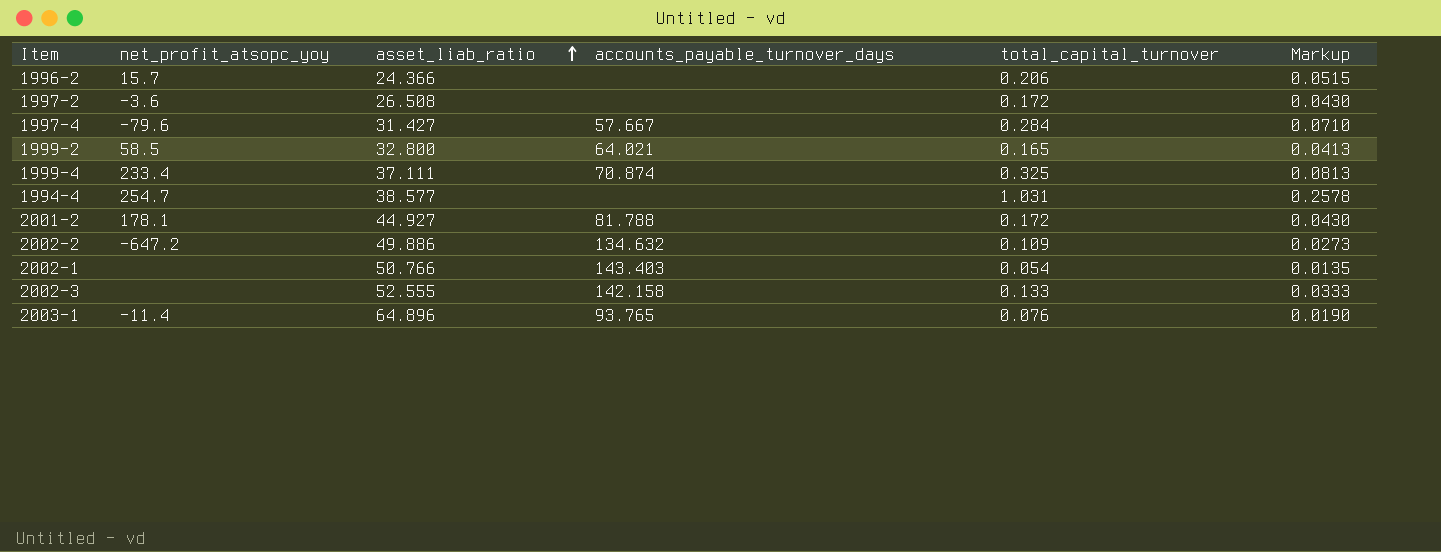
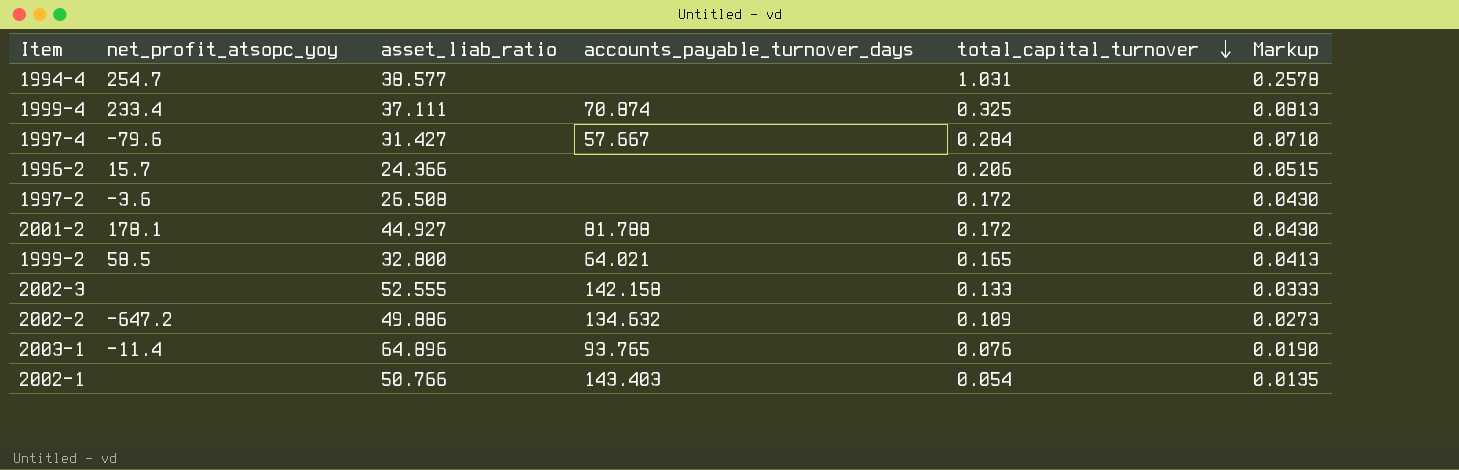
row order: asset_liab_ratio ascending -> total_capital_turnover descending

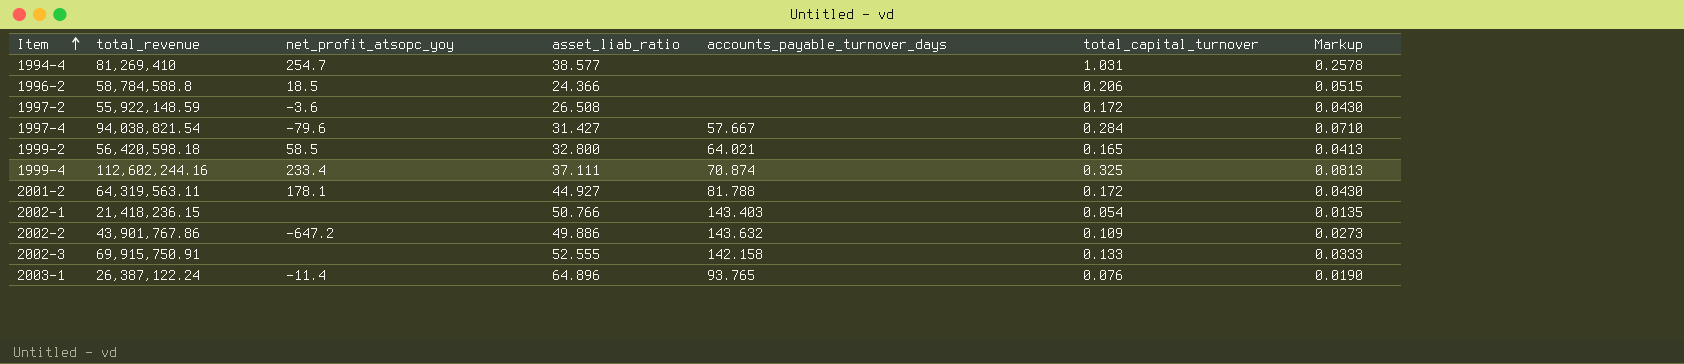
row order: total_capital_turnover descending -> Item ascending
column total_revenue | position: none -> 2
1996-2 | net_profit_atsopc_yoy: 15.7 -> 18.5
2002-2 | accounts_payable_turnover_days: 134.632 -> 143.632

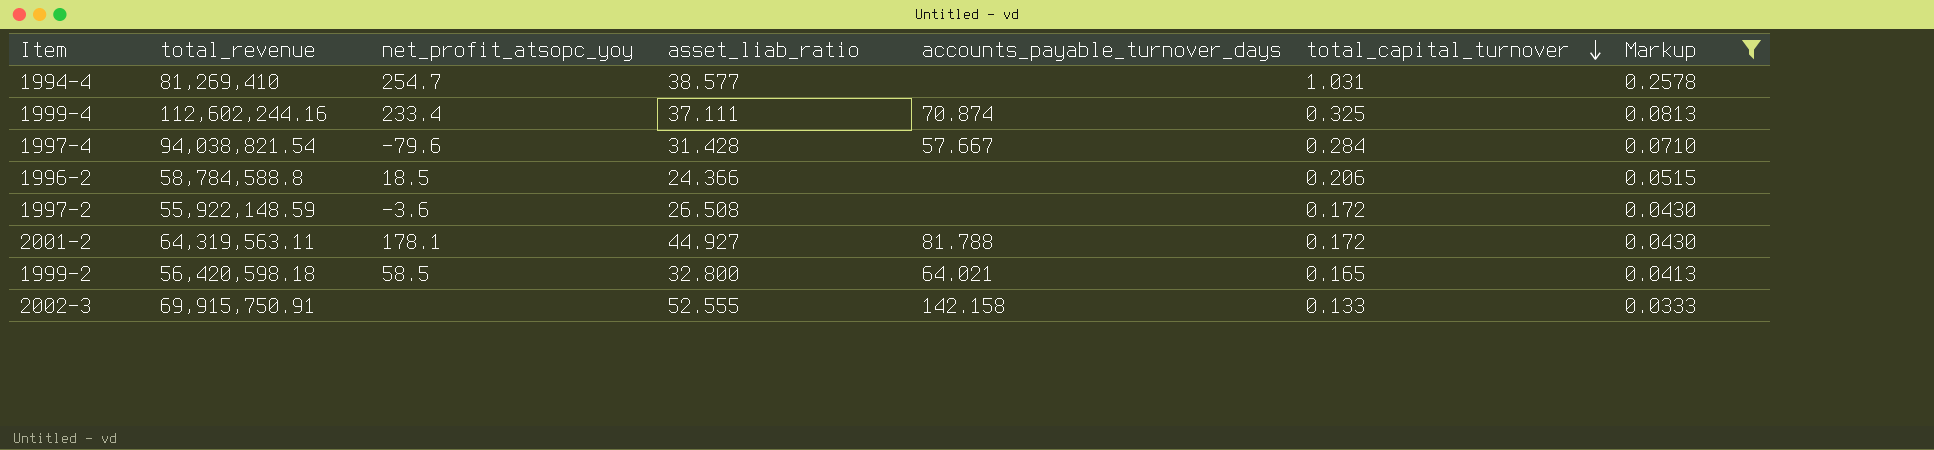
filter: none -> Markup >= 0.0333
row order: Item ascending -> total_capital_turnover descending
1997-4 | asset_liab_ratio: 31.427 -> 31.428

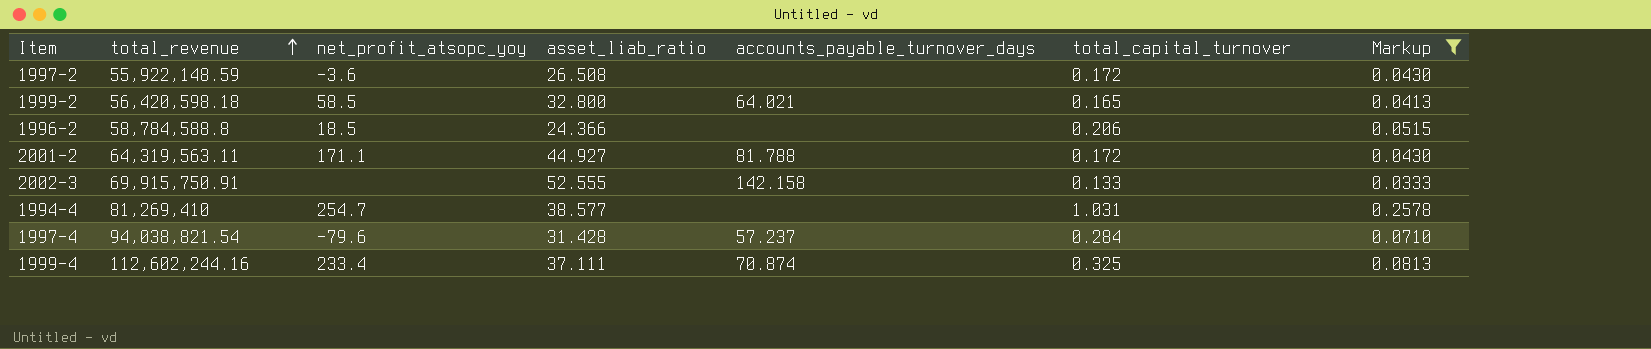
row order: total_capital_turnover descending -> total_revenue ascending
2001-2 | net_profit_atsopc_yoy: 178.1 -> 171.1
1997-4 | accounts_payable_turnover_days: 57.667 -> 57.237

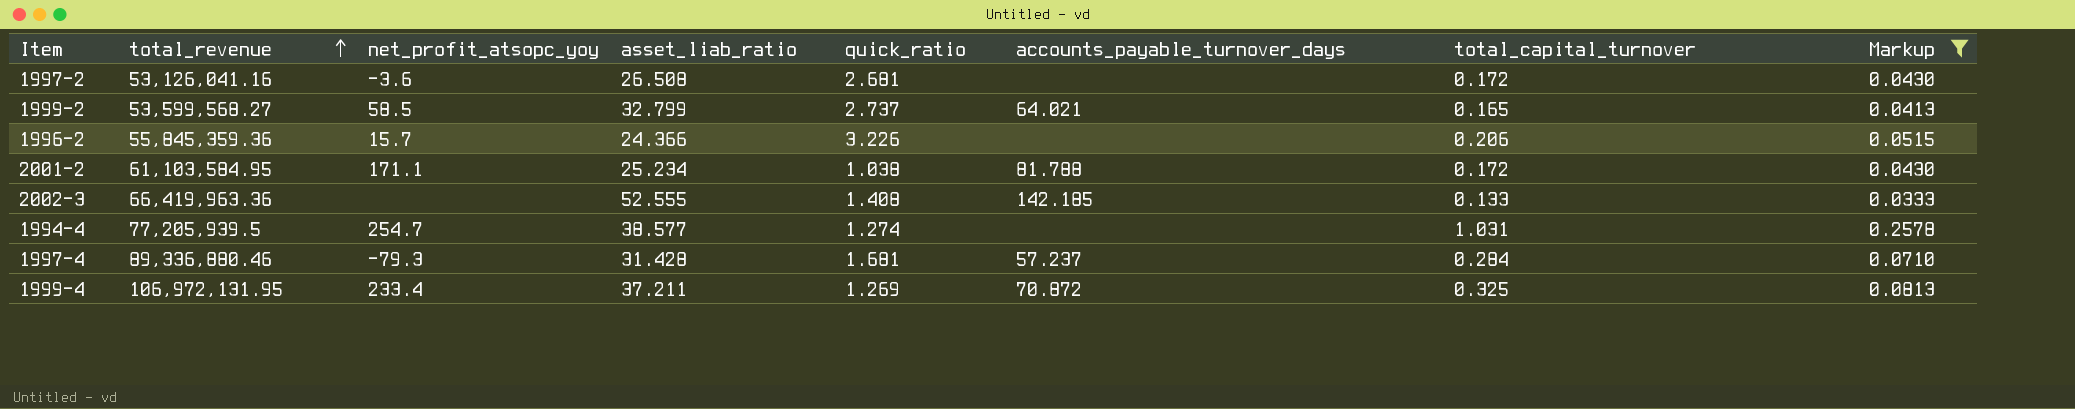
column quick_ratio | position: none -> 5
1997-2 | total_revenue: 55,922,148.59 -> 53,126,041.16
1999-2 | total_revenue: 56,420,598.18 -> 53,599,568.27
1999-2 | asset_liab_ratio: 32.800 -> 32.799
1996-2 | total_revenue: 58,784,588.8 -> 55,845,359.36
1996-2 | net_profit_atsopc_yoy: 18.5 -> 15.7
2001-2 | total_revenue: 64,319,563.11 -> 61,103,584.95
2001-2 | asset_liab_ratio: 44.927 -> 25.234
2002-3 | total_revenue: 69,915,750.91 -> 66,419,963.36
2002-3 | accounts_payable_turnover_days: 142.158 -> 142.185
1994-4 | total_revenue: 81,269,410 -> 77,205,939.5
1997-4 | total_revenue: 94,038,821.54 -> 89,336,880.46
1997-4 | net_profit_atsopc_yoy: -79.6 -> -79.3
1999-4 | total_revenue: 112,602,244.16 -> 106,972,131.95
1999-4 | asset_liab_ratio: 37.111 -> 37.211
1999-4 | accounts_payable_turnover_days: 70.874 -> 70.872

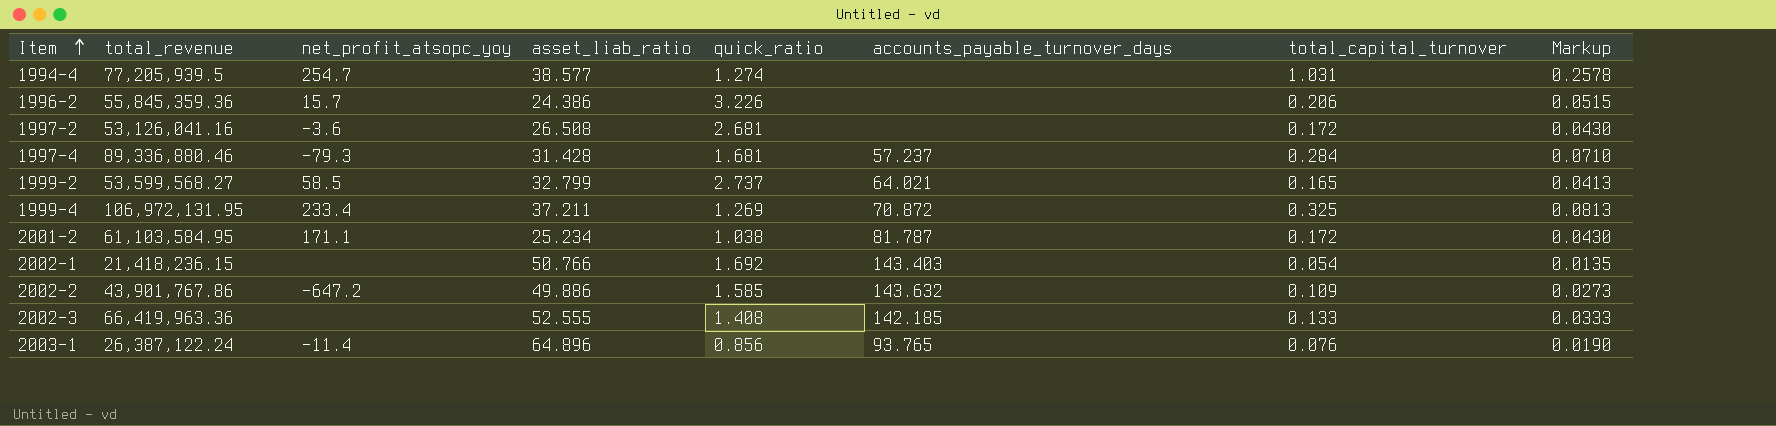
filter: Markup >= 0.0333 -> none
row order: total_revenue ascending -> Item ascending
1996-2 | asset_liab_ratio: 24.366 -> 24.386
2001-2 | accounts_payable_turnover_days: 81.788 -> 81.787

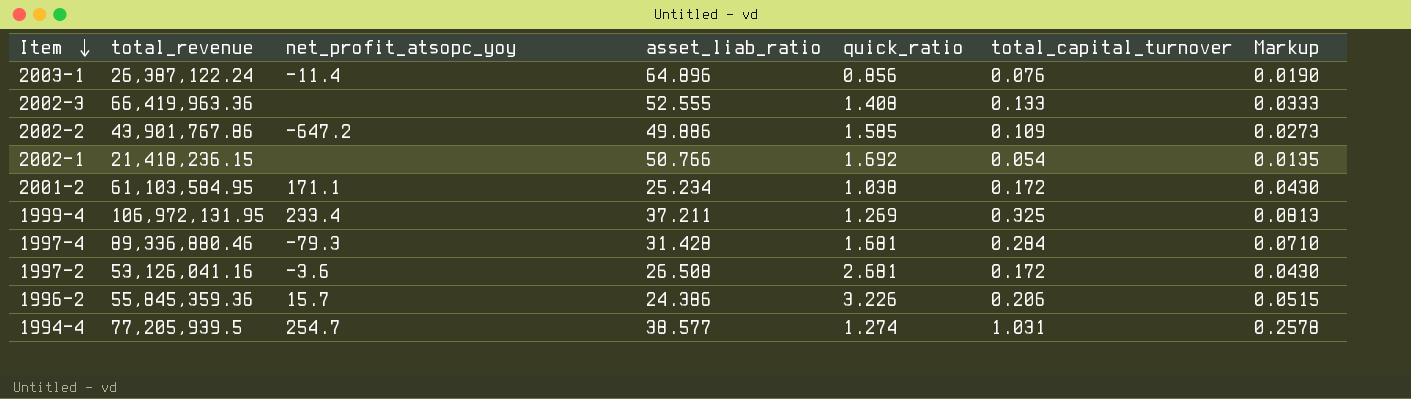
row order: Item ascending -> Item descending
column accounts_payable_turnover_days | position: 6 -> none
row 1999-2: 53,599,568.27 | 58.5 | 32.799 | 2.737 | 64.021 | 0.165 | 0.0413 -> none

